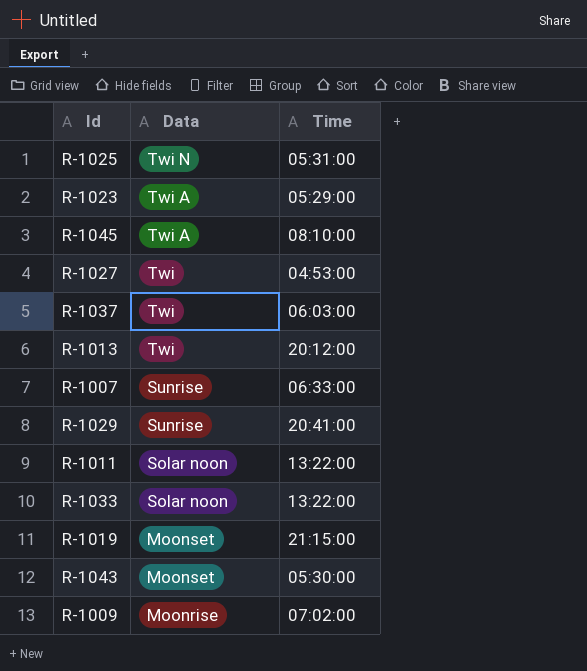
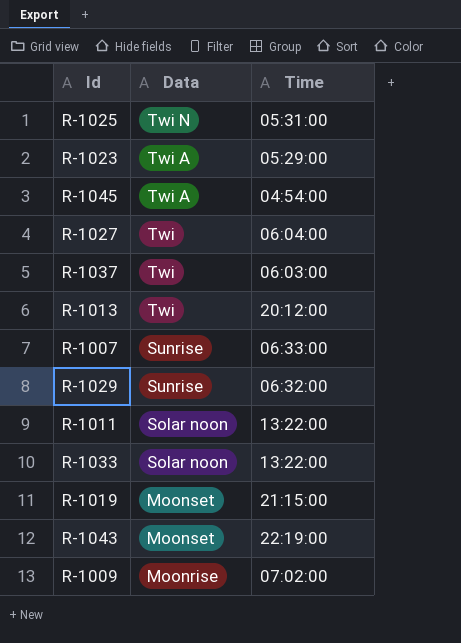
R-1045 | Time: 08:10:00 -> 04:54:00
R-1027 | Time: 04:53:00 -> 06:04:00
R-1029 | Time: 20:41:00 -> 06:32:00
R-1043 | Time: 05:30:00 -> 22:19:00

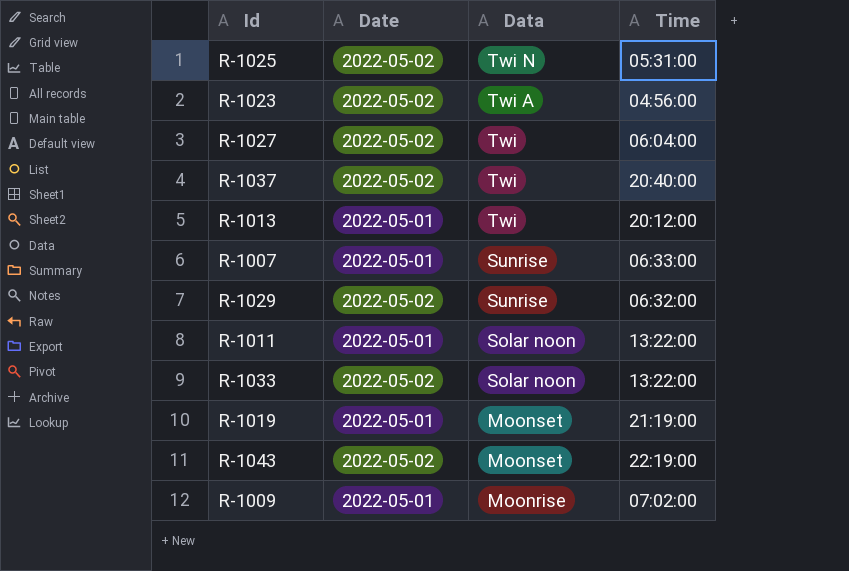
column Date | position: none -> 2
row R-1045: Twi A | 04:54:00 -> none
R-1023 | Time: 05:29:00 -> 04:56:00
R-1037 | Time: 06:03:00 -> 20:40:00
R-1019 | Time: 21:15:00 -> 21:19:00

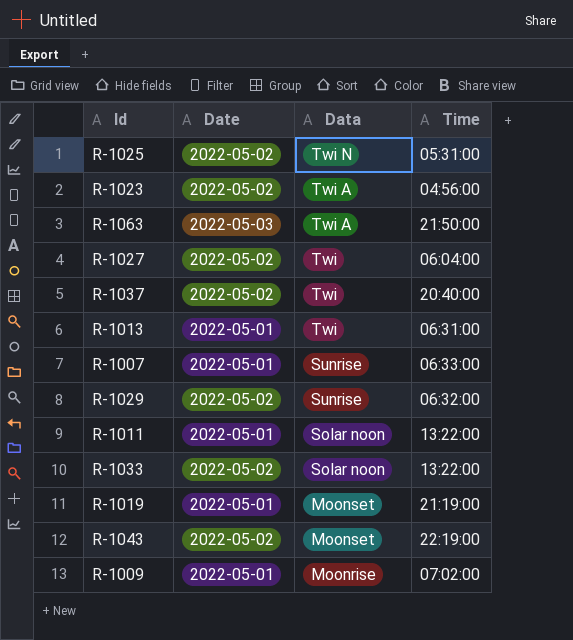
row R-1063: none -> 2022-05-03 | Twi A | 21:50:00
R-1013 | Time: 20:12:00 -> 06:31:00

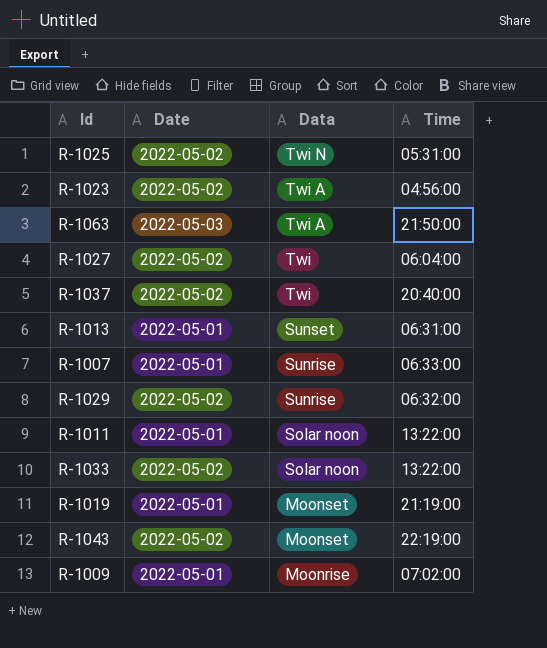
R-1013 | Data: Twi -> Sunset

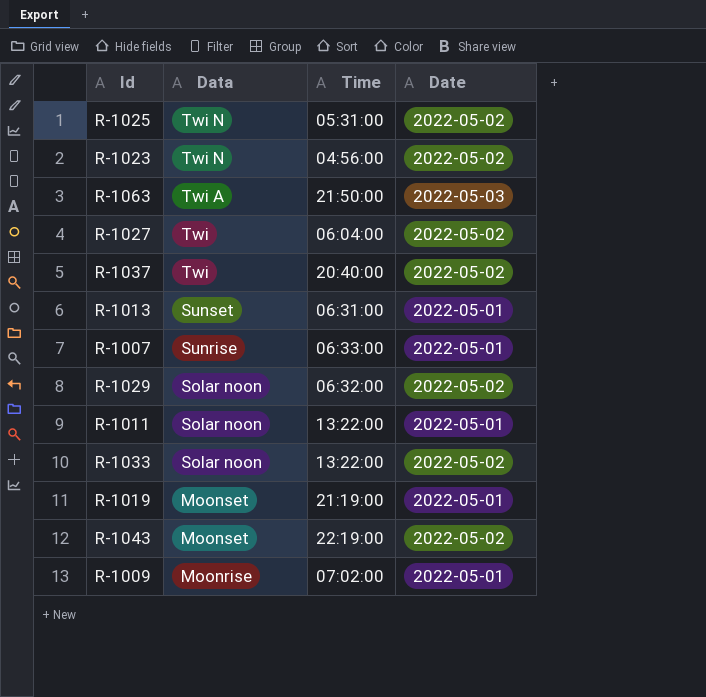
column Date | position: 2 -> 4
R-1023 | Data: Twi A -> Twi N
R-1029 | Data: Sunrise -> Solar noon

